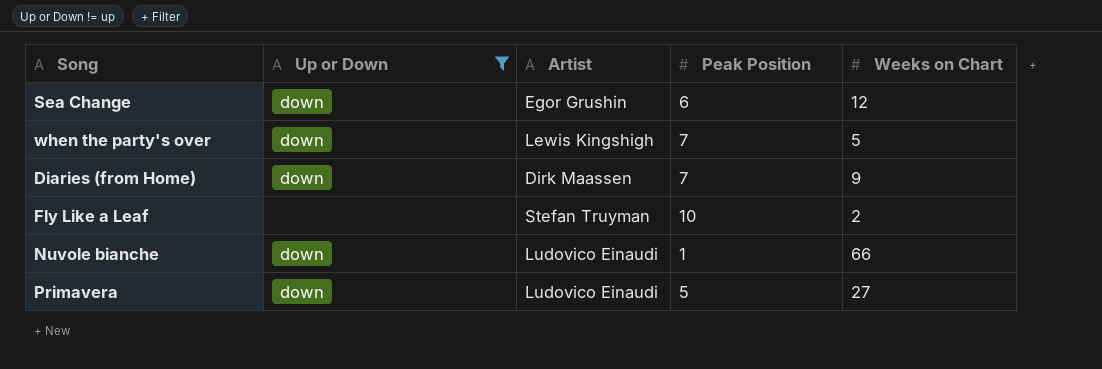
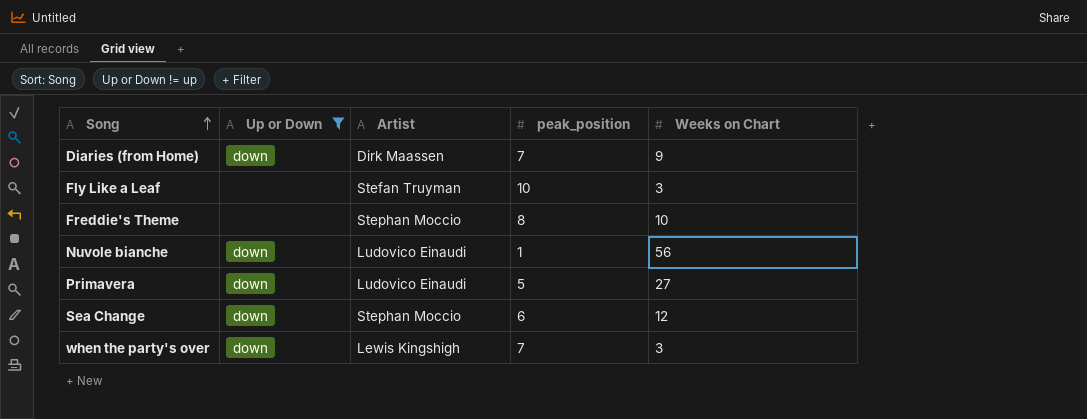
row order: none -> Song ascending
column name: Peak Position -> peak_position
Fly Like a Leaf | Weeks on Chart: 2 -> 3
row Freddie's Theme: none -> none | Stephan Moccio | 8 | 10
Nuvole bianche | Weeks on Chart: 66 -> 56
Sea Change | Artist: Egor Grushin -> Stephan Moccio
when the party's over | Weeks on Chart: 5 -> 3

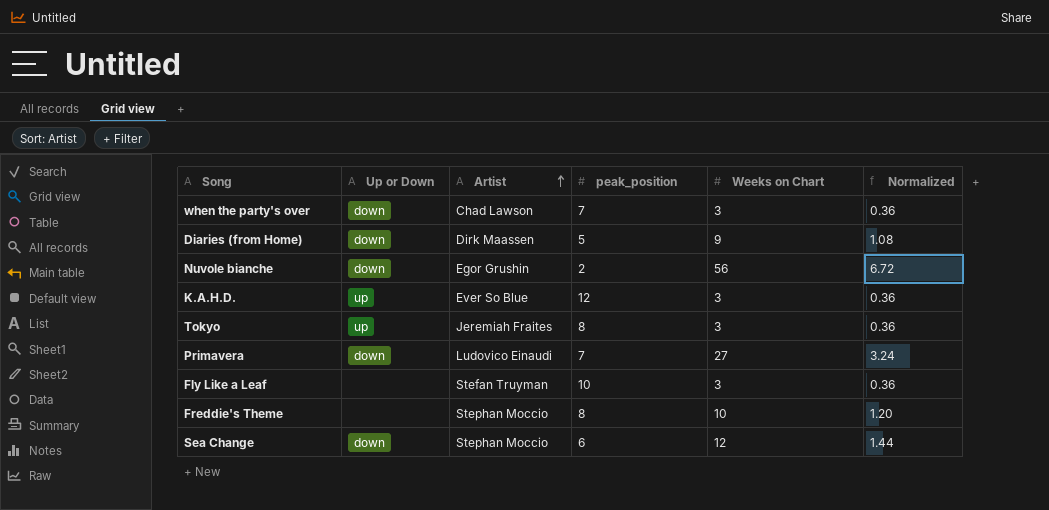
filter: Up or Down != up -> none
row order: Song ascending -> Artist ascending
column Normalized | formula: none -> [Weeks on Chart] * 0.12
when the party's over | Artist: Lewis Kingshigh -> Chad Lawson
Diaries (from Home) | peak_position: 7 -> 5
Nuvole bianche | Artist: Ludovico Einaudi -> Egor Grushin
Nuvole bianche | peak_position: 1 -> 2
Primavera | peak_position: 5 -> 7

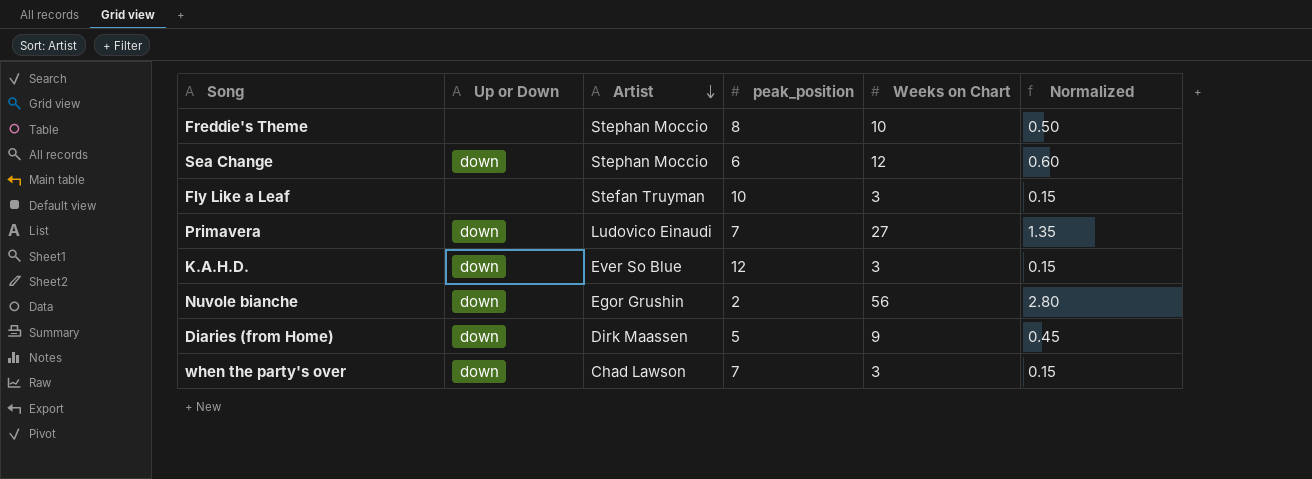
row order: Artist ascending -> Artist descending
column Normalized | formula: [Weeks on Chart] * 0.12 -> [Weeks on Chart] * 0.05
row Tokyo: up | Jeremiah Fraites | 8 | 3 | 0.36 -> none
K.A.H.D. | Up or Down: up -> down

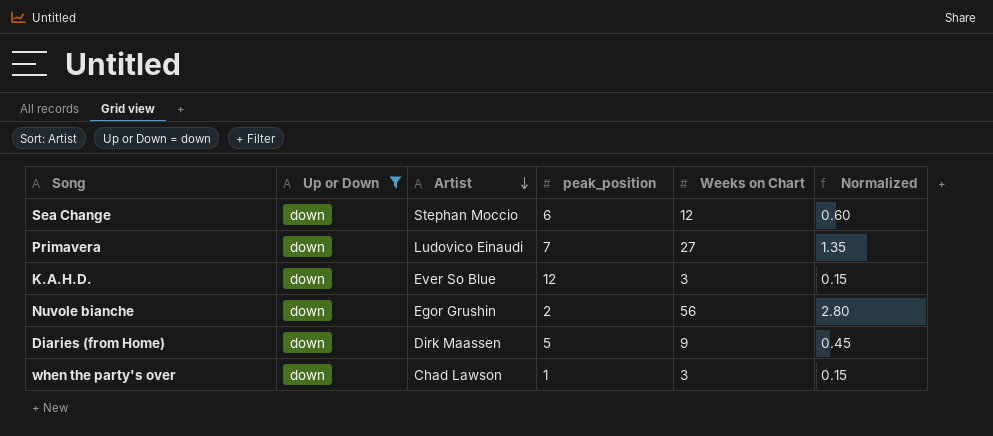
filter: none -> Up or Down = down
when the party's over | peak_position: 7 -> 1

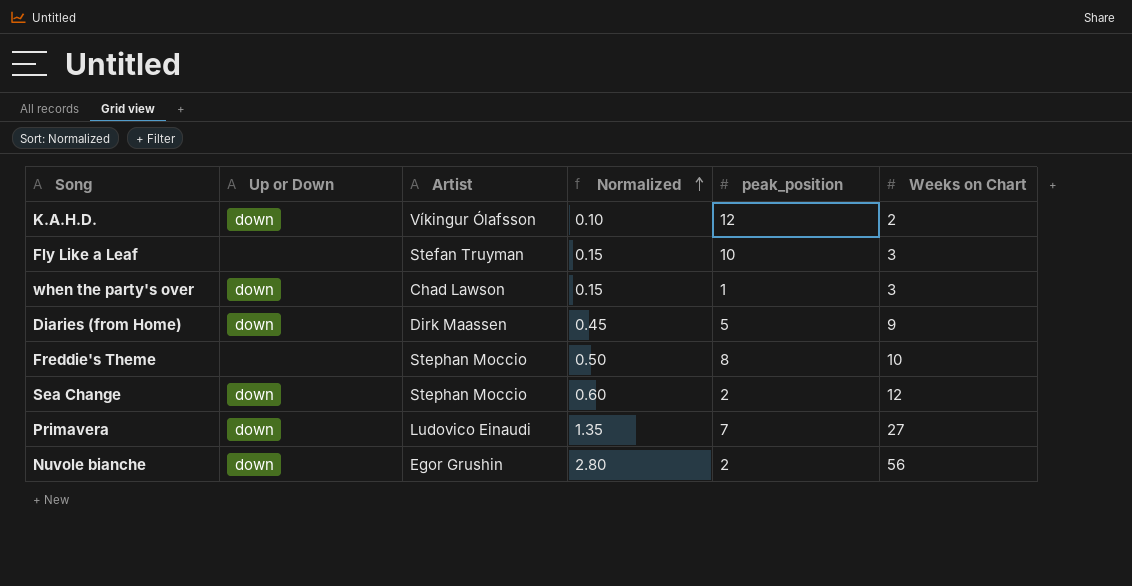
filter: Up or Down = down -> none
row order: Artist descending -> Normalized ascending
column Normalized | position: 6 -> 4
K.A.H.D. | Artist: Ever So Blue -> Víkingur Ólafsson
K.A.H.D. | Normalized: 0.15 -> 0.10
K.A.H.D. | Weeks on Chart: 3 -> 2
Sea Change | peak_position: 6 -> 2

